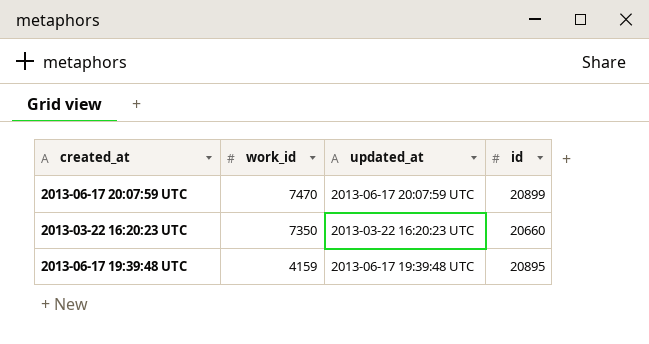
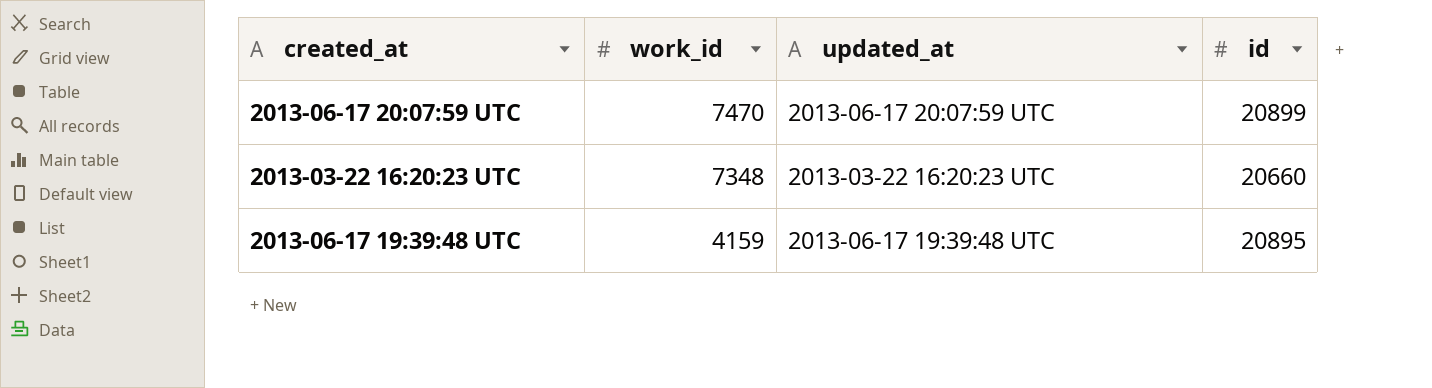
2013-03-22 16:20:23 UTC | work_id: 7350 -> 7348

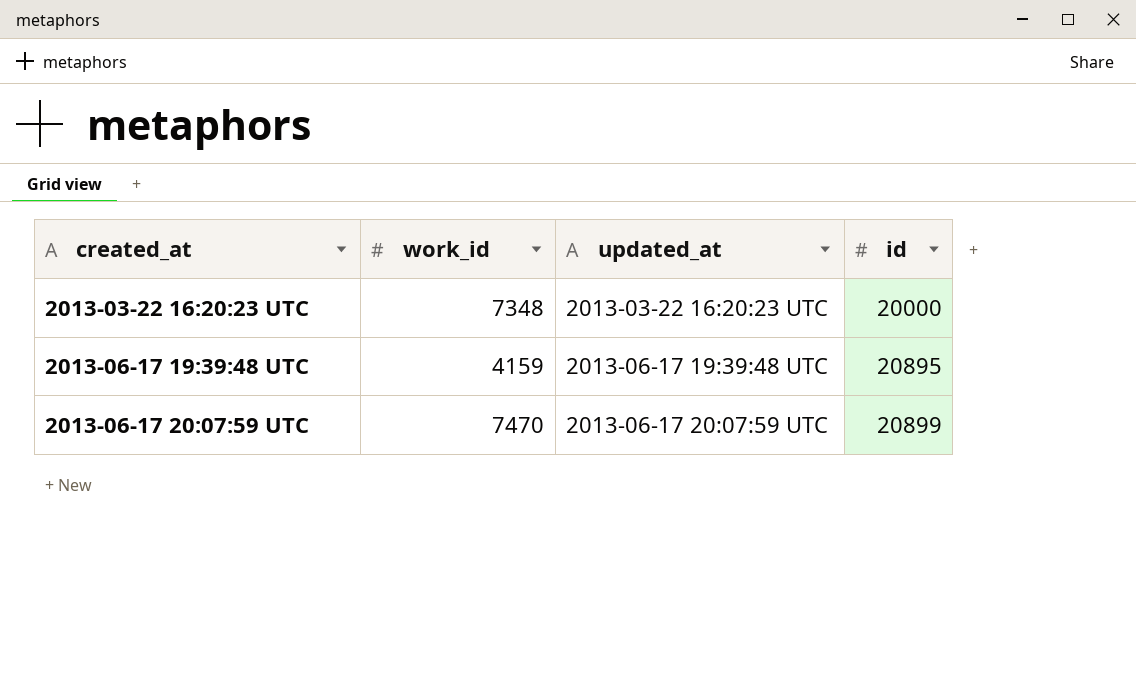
row order: work_id descending -> created_at ascending
2013-03-22 16:20:23 UTC | id: 20660 -> 20000

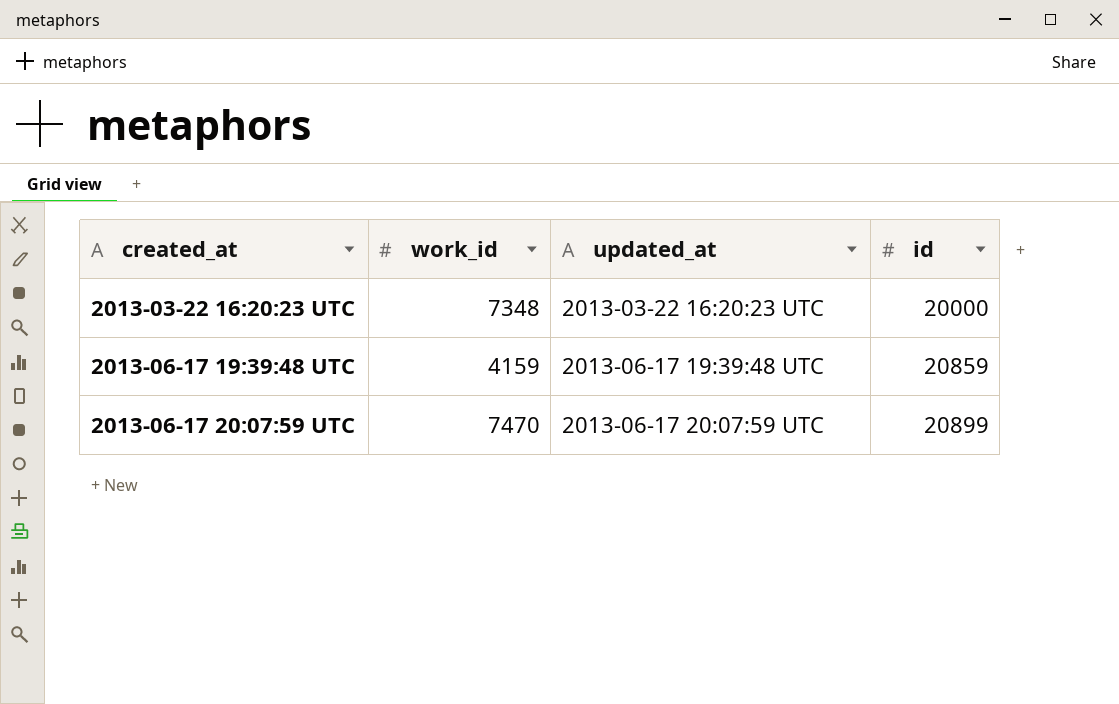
2013-06-17 19:39:48 UTC | id: 20895 -> 20859

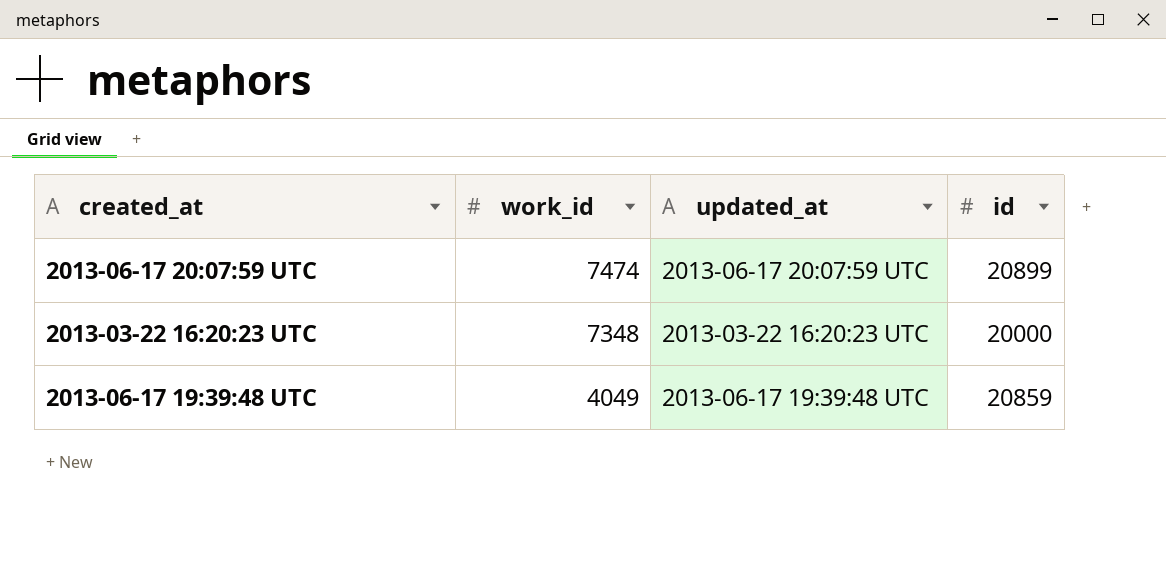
row order: created_at ascending -> work_id descending
2013-06-17 20:07:59 UTC | work_id: 7470 -> 7474
2013-06-17 19:39:48 UTC | work_id: 4159 -> 4049

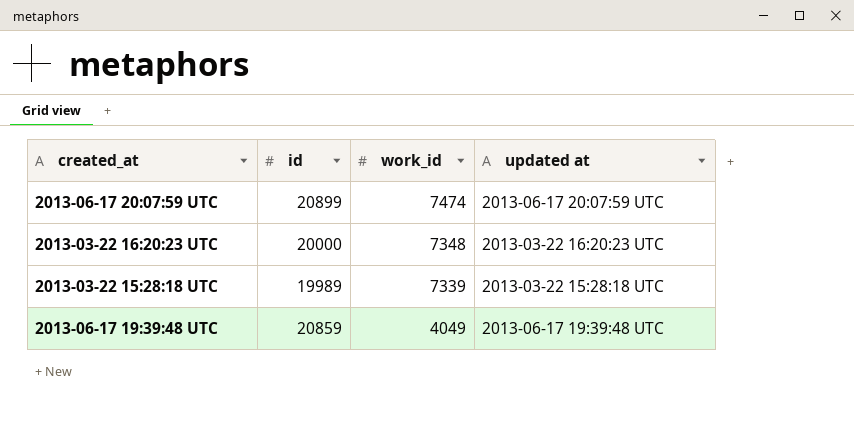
column id | position: 4 -> 2
column name: updated_at -> updated at
row 2013-03-22 15:28:18 UTC: none -> 19989 | 7339 | 2013-03-22 15:28:18 UTC

